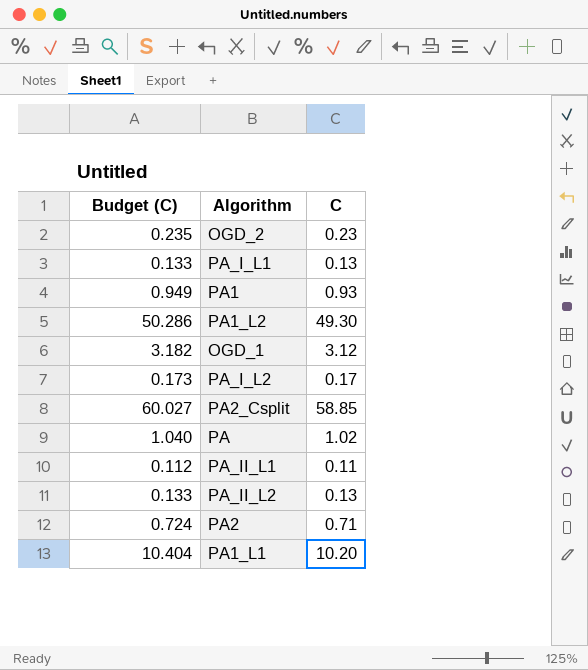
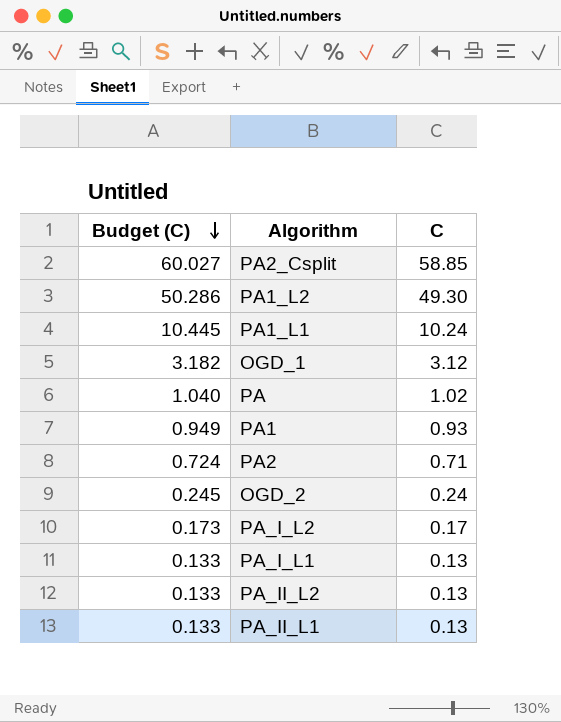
row order: none -> Budget (C) descending
PA1_L1 | Budget (C): 10.404 -> 10.445
PA1_L1 | C: 10.20 -> 10.24
OGD_2 | Budget (C): 0.235 -> 0.245
OGD_2 | C: 0.23 -> 0.24
PA_II_L1 | Budget (C): 0.112 -> 0.133
PA_II_L1 | C: 0.11 -> 0.13

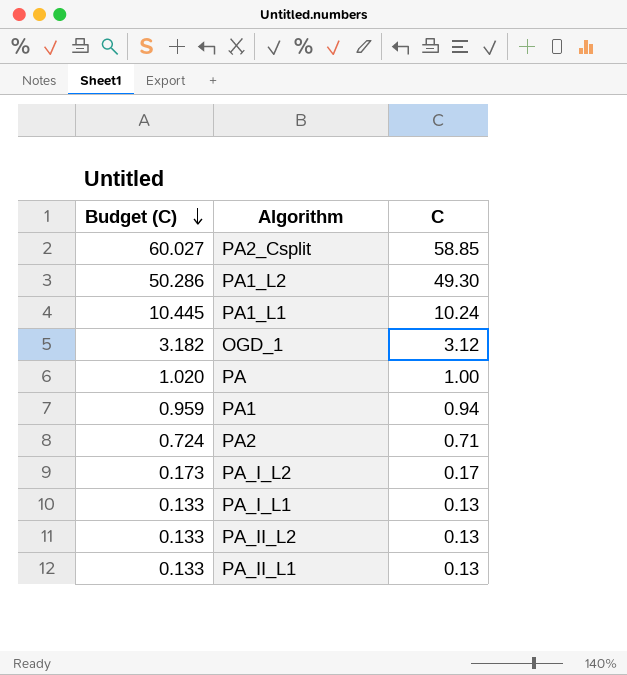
row OGD_2: 0.245 | 0.24 -> none
PA | Budget (C): 1.040 -> 1.020
PA | C: 1.02 -> 1.00
PA1 | Budget (C): 0.949 -> 0.959
PA1 | C: 0.93 -> 0.94

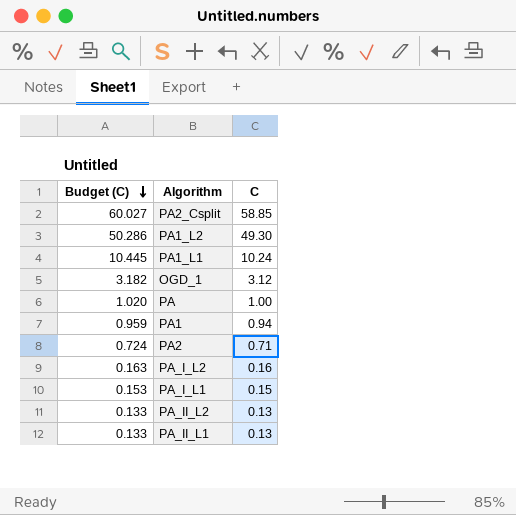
PA_I_L2 | Budget (C): 0.173 -> 0.163
PA_I_L2 | C: 0.17 -> 0.16
PA_I_L1 | Budget (C): 0.133 -> 0.153
PA_I_L1 | C: 0.13 -> 0.15

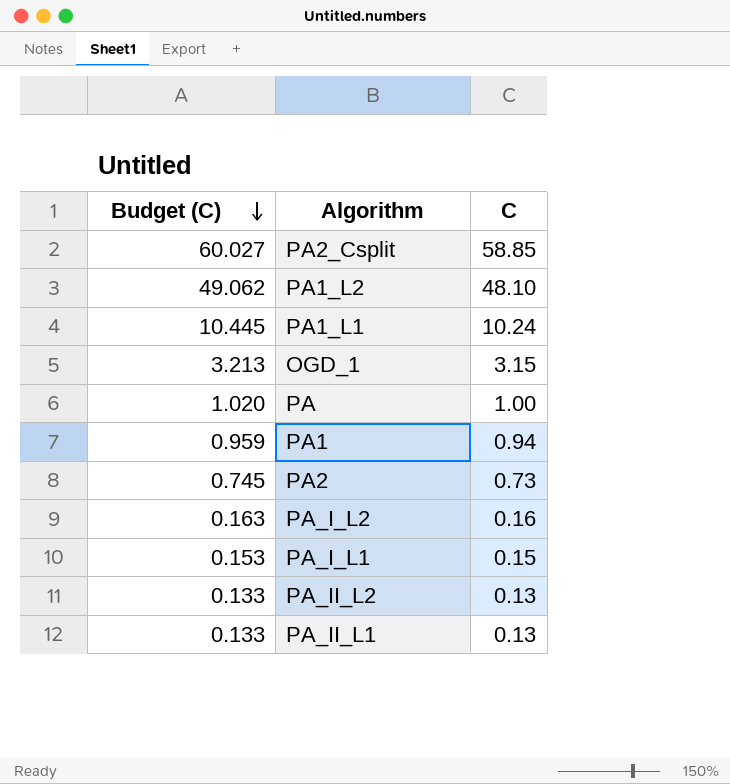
PA1_L2 | Budget (C): 50.286 -> 49.062
PA1_L2 | C: 49.30 -> 48.10
OGD_1 | Budget (C): 3.182 -> 3.213
OGD_1 | C: 3.12 -> 3.15
PA2 | Budget (C): 0.724 -> 0.745
PA2 | C: 0.71 -> 0.73

